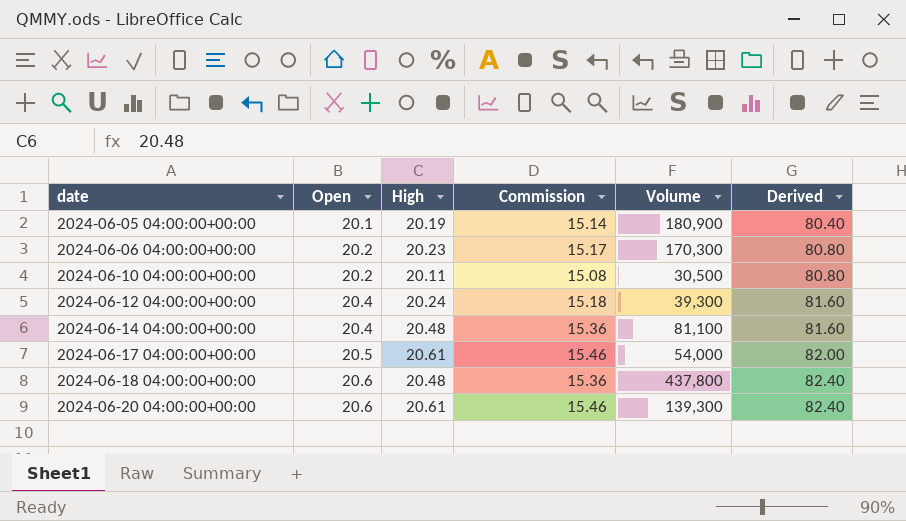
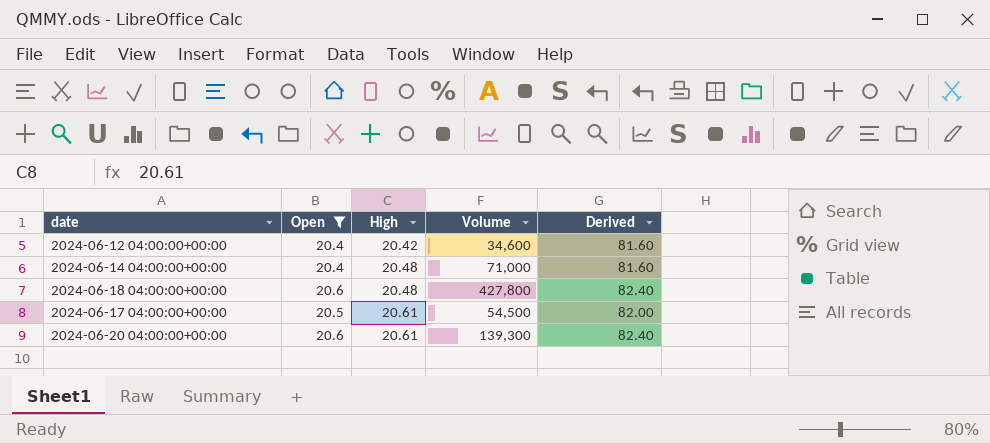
filter: none -> Open >= 20.4
row order: date ascending -> High ascending
column Commission | formula: [High] * 0.75 -> none
2024-06-12 04:00:00+00:00 | High: 20.24 -> 20.42
2024-06-12 04:00:00+00:00 | Volume: 39,300 -> 34,600
2024-06-14 04:00:00+00:00 | Volume: 81,100 -> 71,000
2024-06-18 04:00:00+00:00 | Volume: 437,800 -> 427,800
2024-06-17 04:00:00+00:00 | Volume: 54,000 -> 54,500

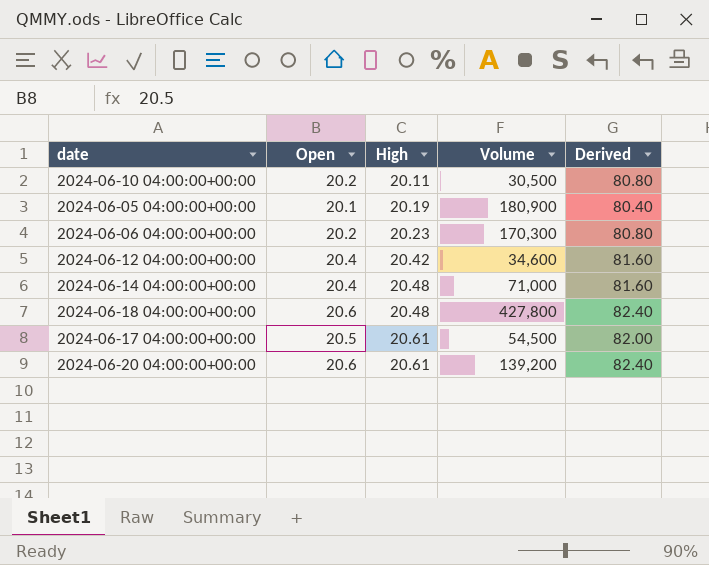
filter: Open >= 20.4 -> none
2024-06-20 04:00:00+00:00 | Volume: 139,300 -> 139,200

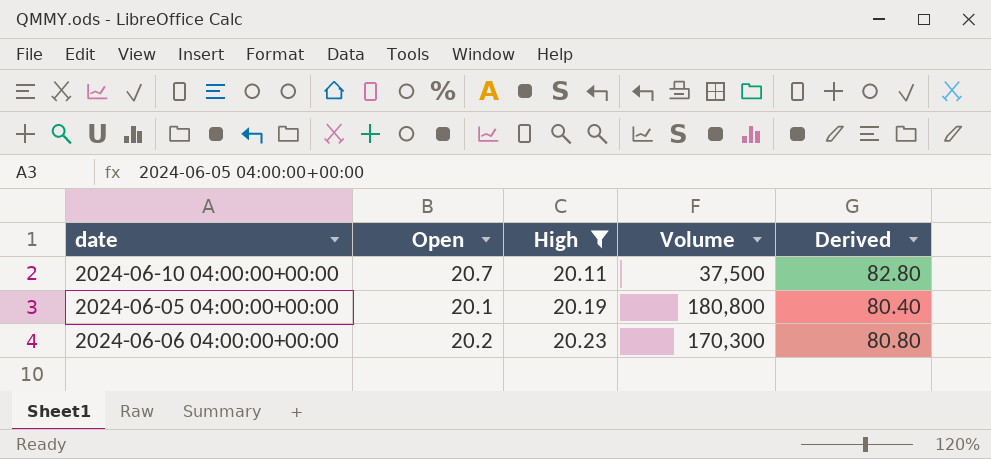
filter: none -> High <= 20.23
2024-06-10 04:00:00+00:00 | Open: 20.2 -> 20.7
2024-06-10 04:00:00+00:00 | Volume: 30,500 -> 37,500
2024-06-10 04:00:00+00:00 | Derived: 80.80 -> 82.80
2024-06-05 04:00:00+00:00 | Volume: 180,900 -> 180,800

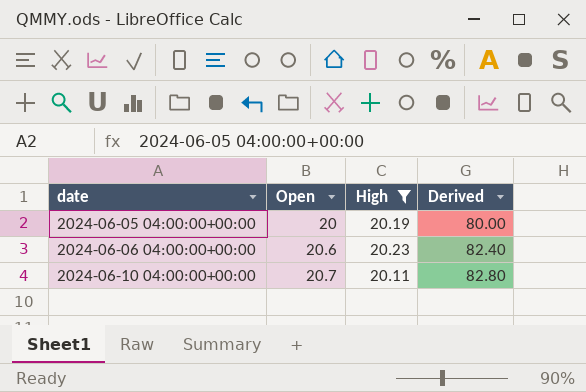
row order: High ascending -> date ascending
column Volume | position: 4 -> none
2024-06-05 04:00:00+00:00 | Open: 20.1 -> 20
2024-06-05 04:00:00+00:00 | Derived: 80.40 -> 80.00
2024-06-06 04:00:00+00:00 | Open: 20.2 -> 20.6
2024-06-06 04:00:00+00:00 | Derived: 80.80 -> 82.40

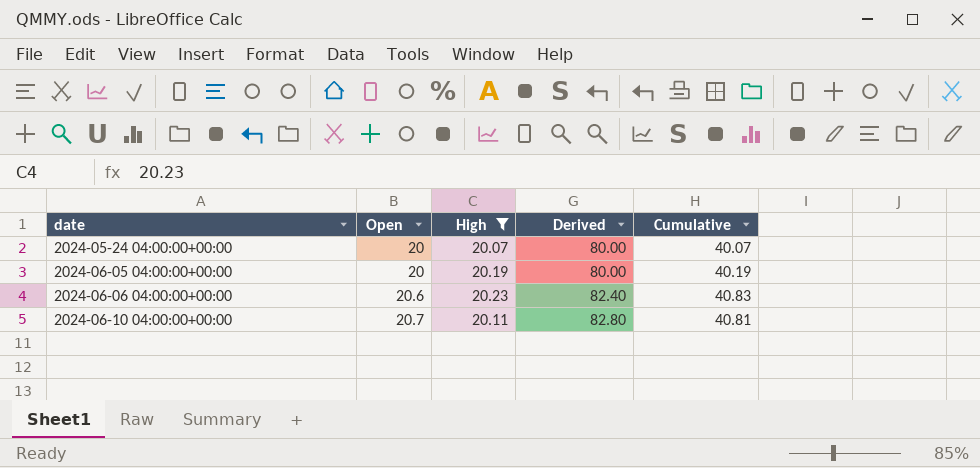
column Cumulative | formula: none -> [Open] + [High]
row 2024-05-24 04:00:00+00:00: none -> 20 | 20.07 | 80.00 | 40.07

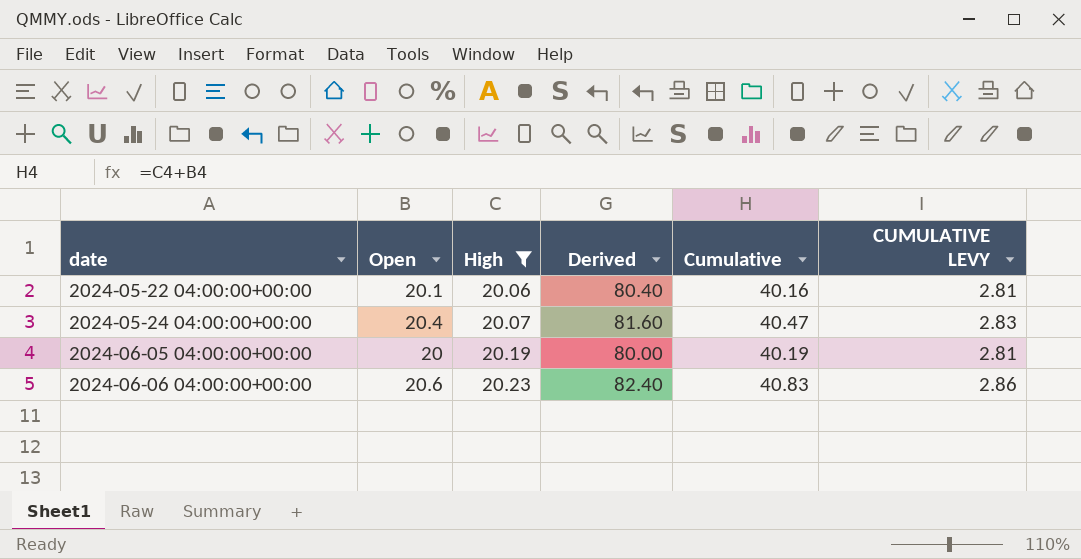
column CUMULATIVE LEVY | formula: none -> [Cumulative] * 0.07
row 2024-06-10 04:00:00+00:00: 20.7 | 20.11 | 82.80 | 40.81 -> none
row 2024-05-22 04:00:00+00:00: none -> 20.1 | 20.06 | 80.40 | 40.16 | 2.81
2024-05-24 04:00:00+00:00 | Open: 20 -> 20.4
2024-05-24 04:00:00+00:00 | Derived: 80.00 -> 81.60
2024-05-24 04:00:00+00:00 | Cumulative: 40.07 -> 40.47

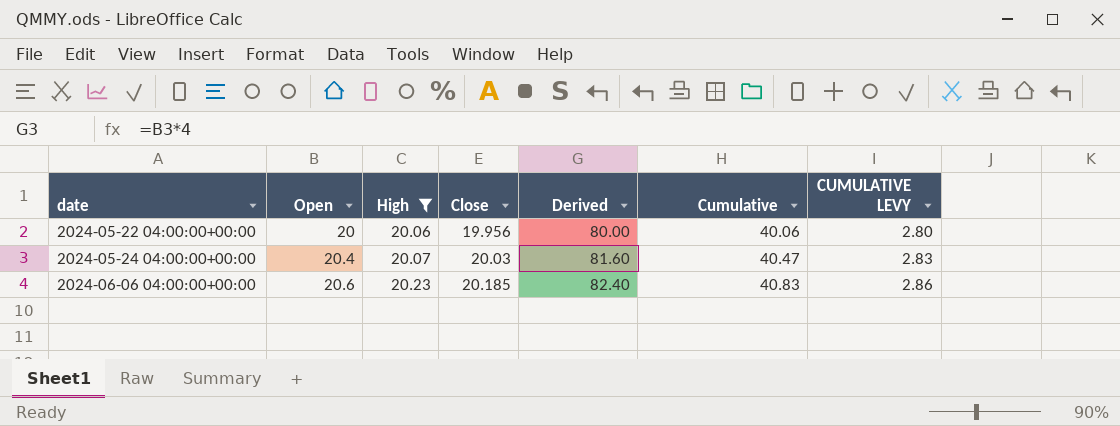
column Close | position: none -> 4
row 2024-06-05 04:00:00+00:00: 20 | 20.19 | 80.00 | 40.19 | 2.81 -> none
2024-05-22 04:00:00+00:00 | Open: 20.1 -> 20
2024-05-22 04:00:00+00:00 | Derived: 80.40 -> 80.00
2024-05-22 04:00:00+00:00 | Cumulative: 40.16 -> 40.06
2024-05-22 04:00:00+00:00 | CUMULATIVE LEVY: 2.81 -> 2.80

